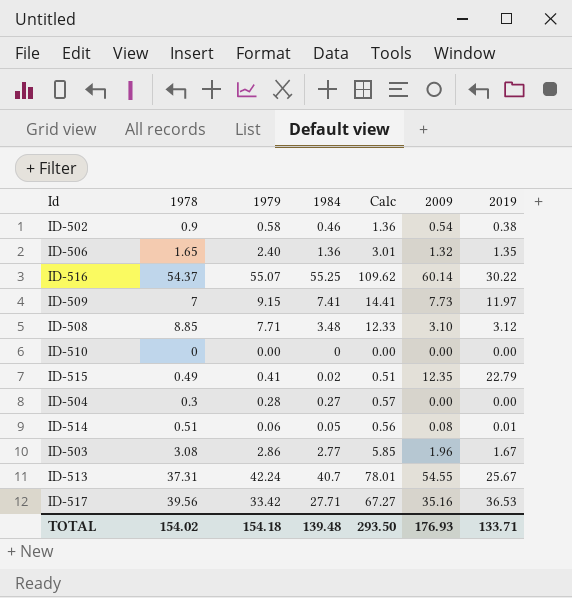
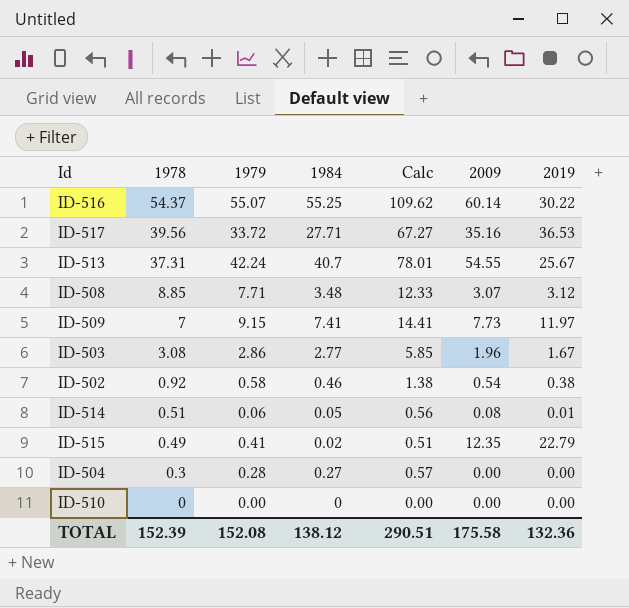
row order: none -> 1978 descending
row ID-506: 1.65 | 2.40 | 1.36 | 3.01 | 1.32 | 1.35 -> none
ID-517 | 1979: 33.42 -> 33.72
ID-508 | 2009: 3.10 -> 3.07
ID-502 | 1978: 0.9 -> 0.92
ID-502 | Calc: 1.36 -> 1.38
TOTAL | 1978: 154.02 -> 152.39
TOTAL | 1979: 154.18 -> 152.08
TOTAL | 1984: 139.48 -> 138.12
TOTAL | Calc: 293.50 -> 290.51
TOTAL | 2009: 176.93 -> 175.58
TOTAL | 2019: 133.71 -> 132.36

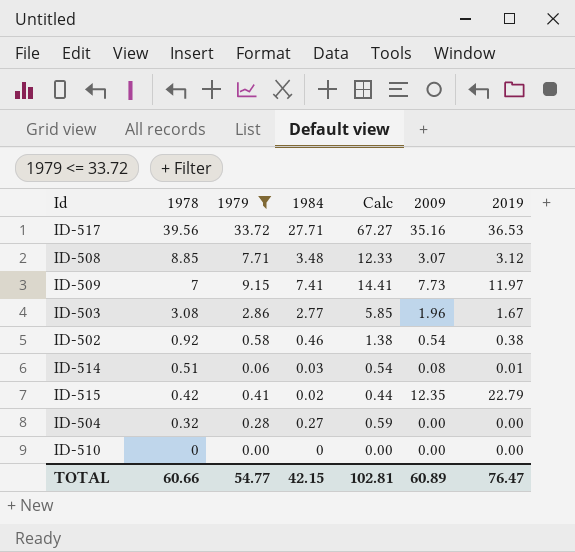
filter: none -> 1979 <= 33.72
ID-514 | 1984: 0.05 -> 0.03
ID-514 | Calc: 0.56 -> 0.54
ID-515 | 1978: 0.49 -> 0.42
ID-515 | Calc: 0.51 -> 0.44
ID-504 | 1978: 0.3 -> 0.32
ID-504 | Calc: 0.57 -> 0.59
TOTAL | 1978: 152.39 -> 60.66
TOTAL | 1979: 152.08 -> 54.77
TOTAL | 1984: 138.12 -> 42.15
TOTAL | Calc: 290.51 -> 102.81
TOTAL | 2009: 175.58 -> 60.89
TOTAL | 2019: 132.36 -> 76.47

